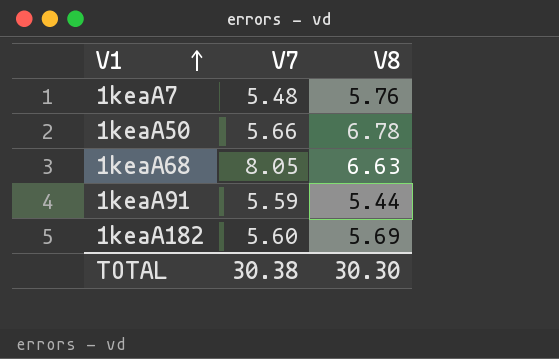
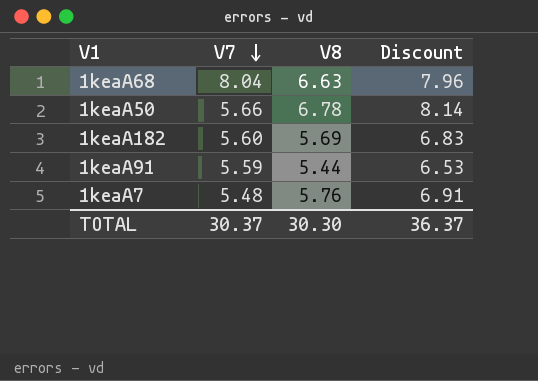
row order: V1 ascending -> V7 descending
column Discount | formula: none -> [V8] * 1.2
1keaA68 | V7: 8.05 -> 8.04
TOTAL | V7: 30.38 -> 30.37

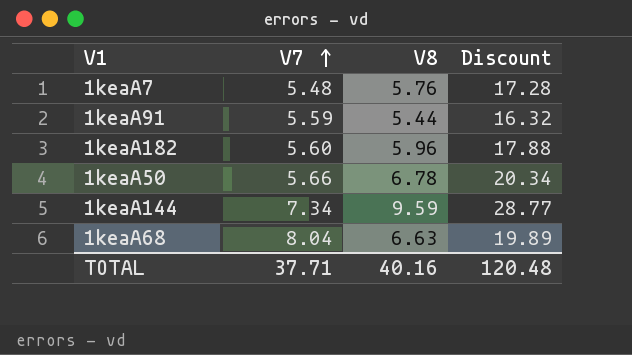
row order: V7 descending -> V7 ascending
column Discount | formula: [V8] * 1.2 -> [V8] * 3
1keaA182 | V8: 5.69 -> 5.96
row 1keaA144: none -> 7.34 | 9.59 | 28.77
TOTAL | V7: 30.37 -> 37.71
TOTAL | V8: 30.30 -> 40.16
TOTAL | Discount: 36.37 -> 120.48

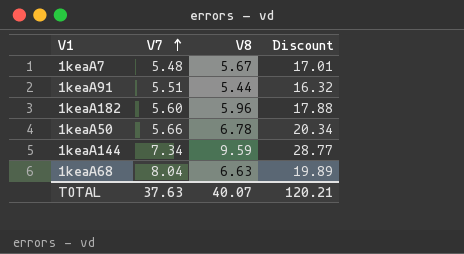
1keaA7 | V8: 5.76 -> 5.67
1keaA7 | Discount: 17.28 -> 17.01
1keaA91 | V7: 5.59 -> 5.51
TOTAL | V7: 37.71 -> 37.63
TOTAL | V8: 40.16 -> 40.07
TOTAL | Discount: 120.48 -> 120.21

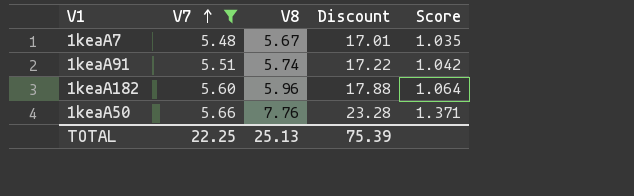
filter: none -> V7 <= 5.66
column Score | formula: none -> [V8] / [V7]
1keaA91 | V8: 5.44 -> 5.74
1keaA91 | Discount: 16.32 -> 17.22
1keaA50 | V8: 6.78 -> 7.76
1keaA50 | Discount: 20.34 -> 23.28
TOTAL | V7: 37.63 -> 22.25
TOTAL | V8: 40.07 -> 25.13
TOTAL | Discount: 120.21 -> 75.39

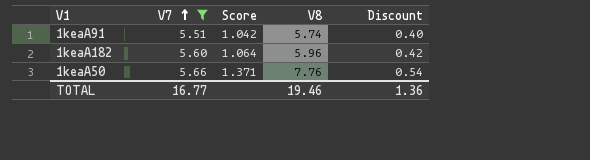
column Score | position: 5 -> 3
column Discount | formula: [V8] * 3 -> [V8] * 0.07
row 1keaA7: 5.48 | 5.67 | 17.01 | 1.035 -> none
TOTAL | V7: 22.25 -> 16.77
TOTAL | V8: 25.13 -> 19.46
TOTAL | Discount: 75.39 -> 1.36

